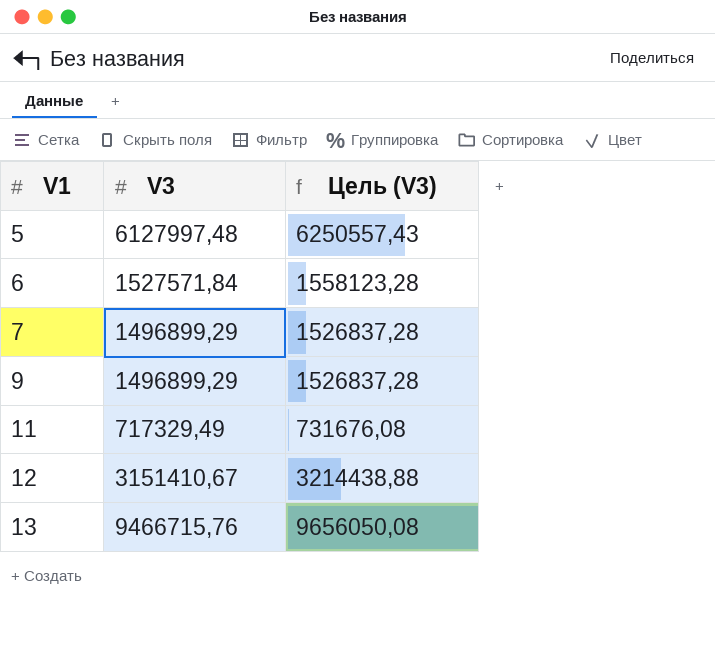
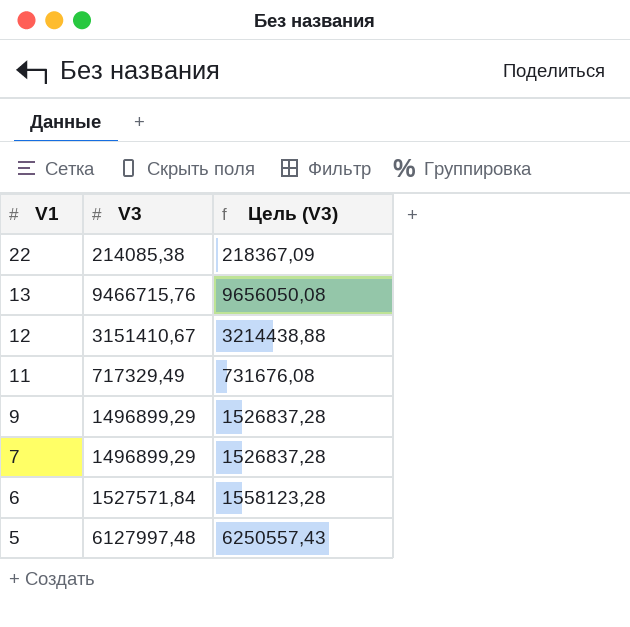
row order: V1 ascending -> V1 descending
row 22: none -> 214085,38 | 218367,09

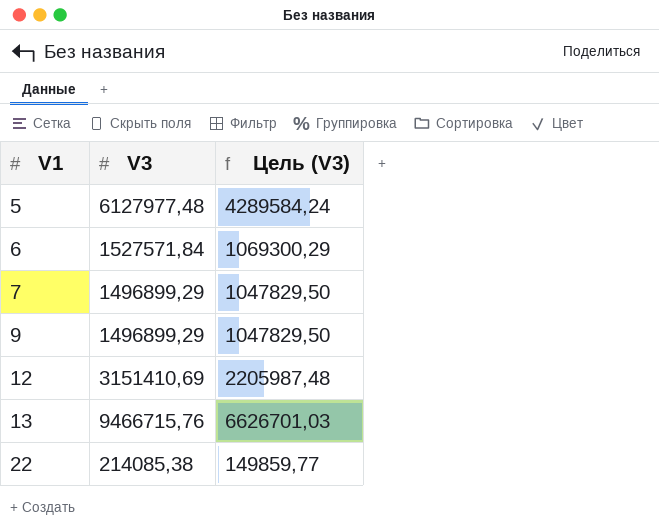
row order: V1 descending -> V1 ascending
column Цель (V3) | formula: [V3] * 1,02 -> [V3] * 0,7
row 11: 717329,49 | 731676,08 -> none
5 | V3: 6127997,48 -> 6127977,48
12 | V3: 3151410,67 -> 3151410,69

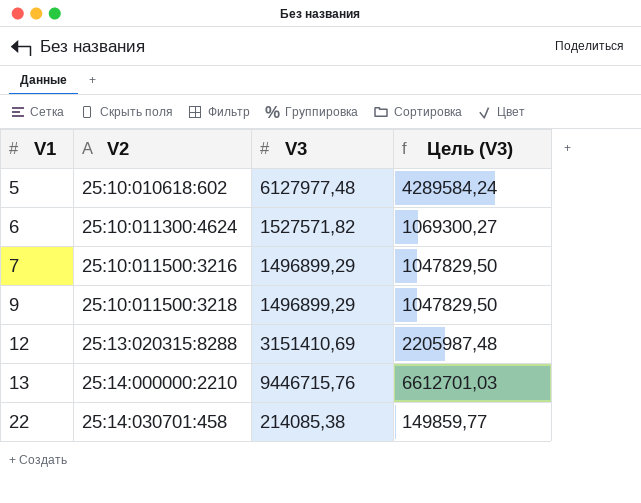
column V2 | position: none -> 2
6 | V3: 1527571,84 -> 1527571,82
6 | Цель (V3): 1069300,29 -> 1069300,27
13 | V3: 9466715,76 -> 9446715,76
13 | Цель (V3): 6626701,03 -> 6612701,03

